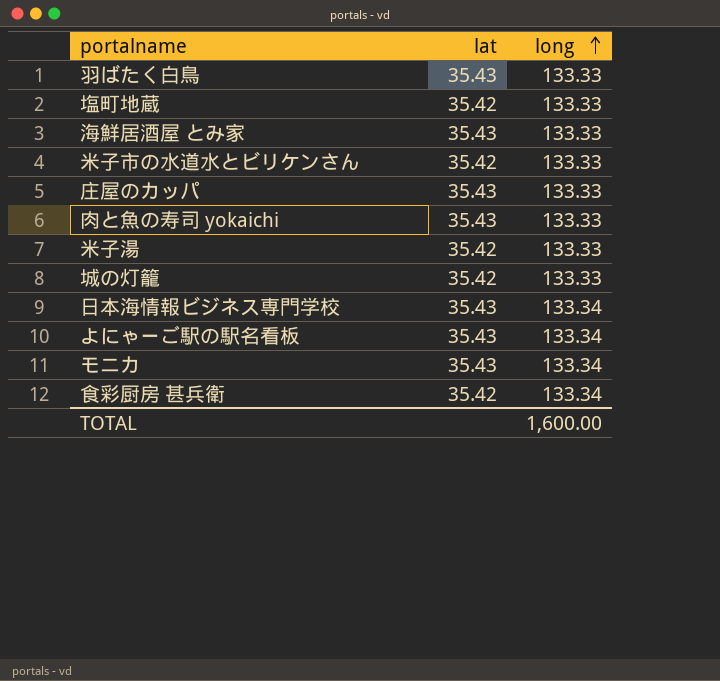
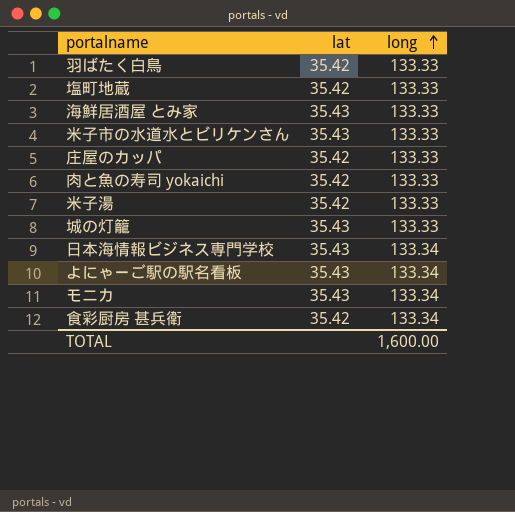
羽ばたく白鳥 | lat: 35.43 -> 35.42
米子市の水道水とビリケンさん | lat: 35.42 -> 35.43
庄屋のカッパ | lat: 35.43 -> 35.42
肉と魚の寿司 yokaichi | lat: 35.43 -> 35.42
城の灯籠 | lat: 35.42 -> 35.43

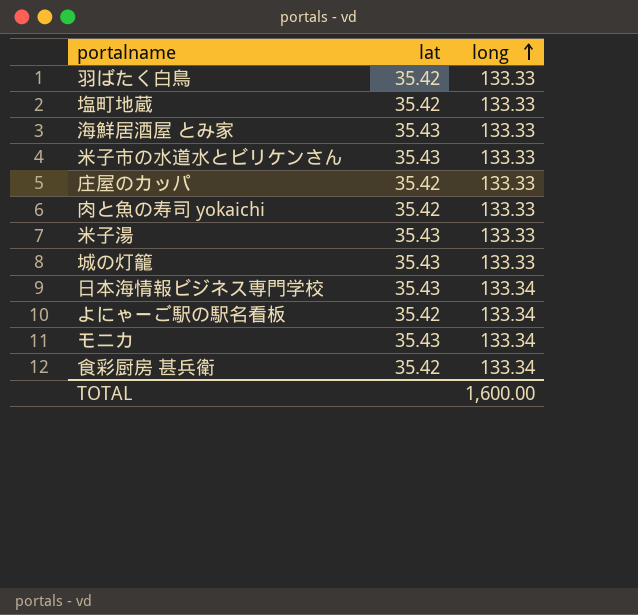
米子湯 | lat: 35.42 -> 35.43
よにゃーご駅の駅名看板 | lat: 35.43 -> 35.42

